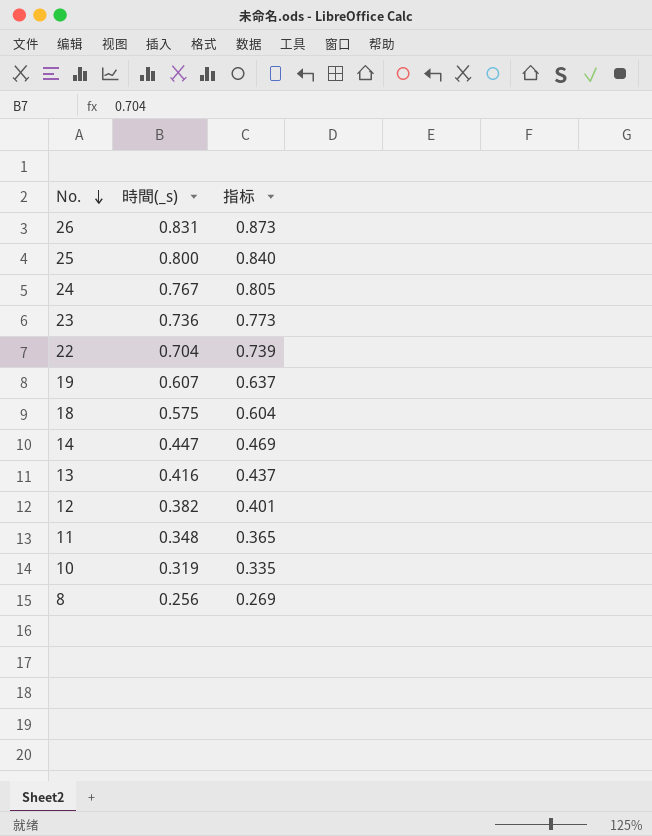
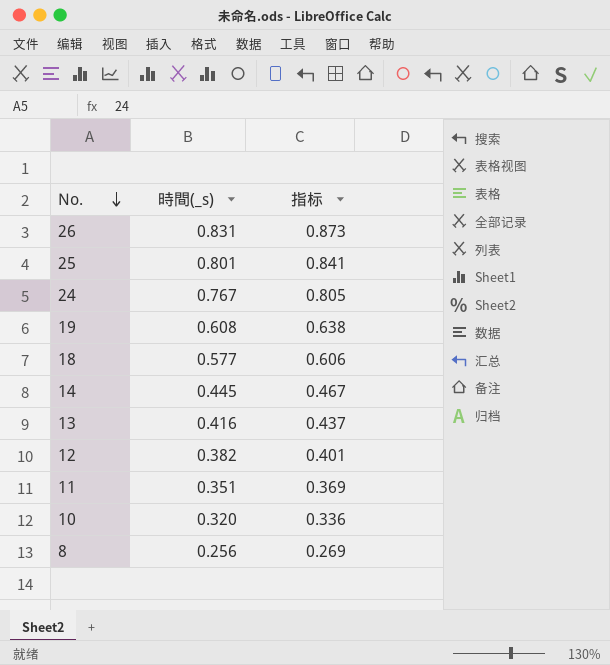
row 23: 0.736 | 0.773 -> none
row 22: 0.704 | 0.739 -> none
25 | 時間(_s): 0.800 -> 0.801
25 | 指标: 0.840 -> 0.841
19 | 時間(_s): 0.607 -> 0.608
19 | 指标: 0.637 -> 0.638
18 | 時間(_s): 0.575 -> 0.577
18 | 指标: 0.604 -> 0.606
14 | 時間(_s): 0.447 -> 0.445
14 | 指标: 0.469 -> 0.467
11 | 時間(_s): 0.348 -> 0.351
11 | 指标: 0.365 -> 0.369
10 | 時間(_s): 0.319 -> 0.320
10 | 指标: 0.335 -> 0.336

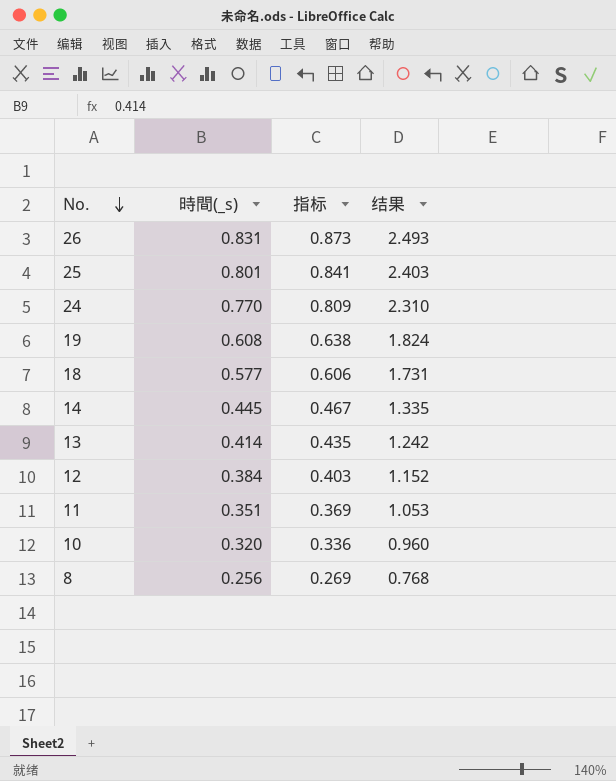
column 结果 | formula: none -> [時間(_s)] * 3
24 | 時間(_s): 0.767 -> 0.770
24 | 指标: 0.805 -> 0.809
13 | 時間(_s): 0.416 -> 0.414
13 | 指标: 0.437 -> 0.435
12 | 時間(_s): 0.382 -> 0.384
12 | 指标: 0.401 -> 0.403

